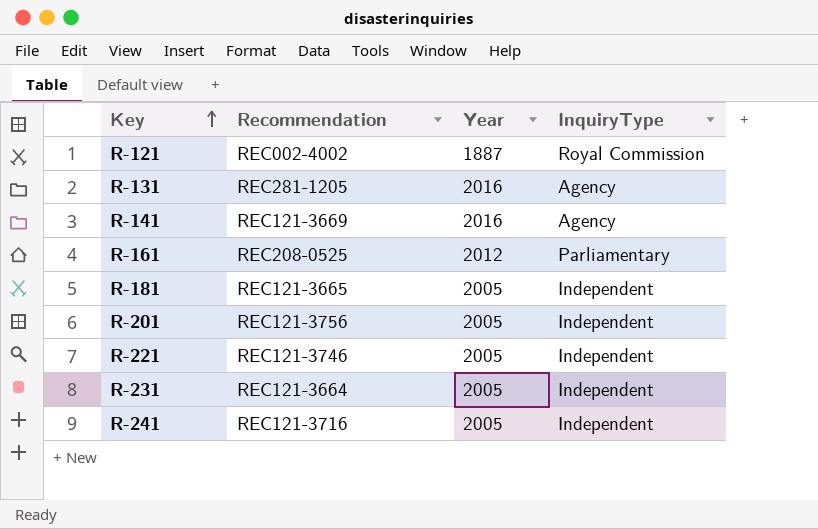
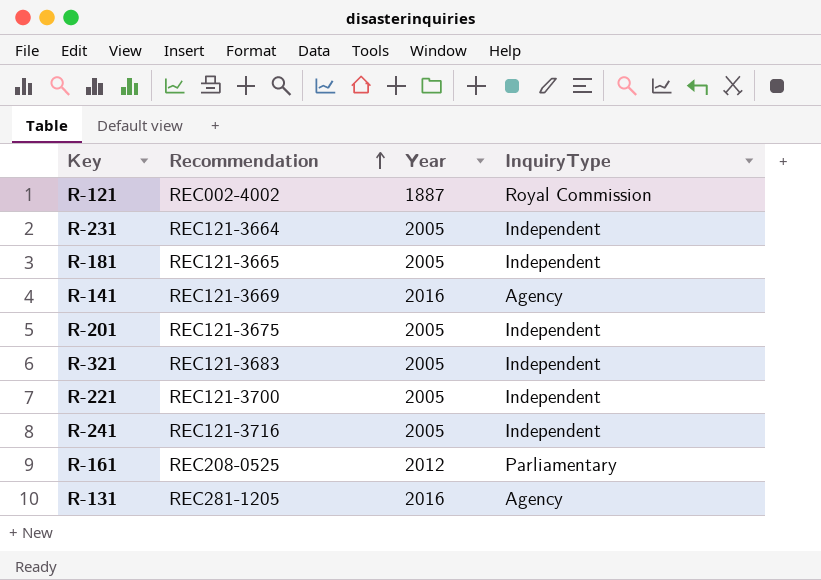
row order: Key ascending -> Recommendation ascending
R-201 | Recommendation: REC121-3756 -> REC121-3675
row R-321: none -> REC121-3683 | 2005 | Independent
R-221 | Recommendation: REC121-3746 -> REC121-3700

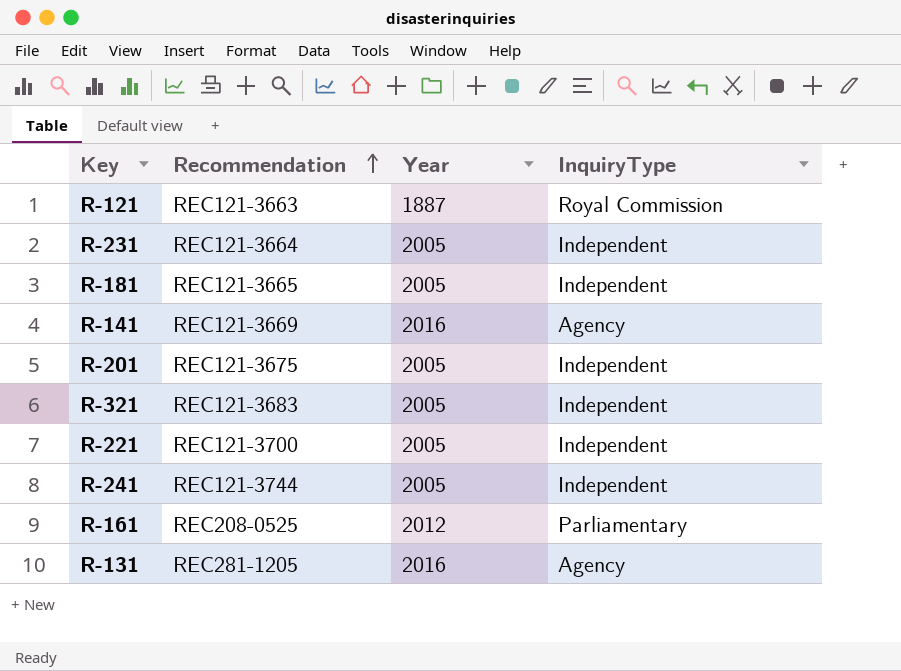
R-121 | Recommendation: REC002-4002 -> REC121-3663
R-241 | Recommendation: REC121-3716 -> REC121-3744

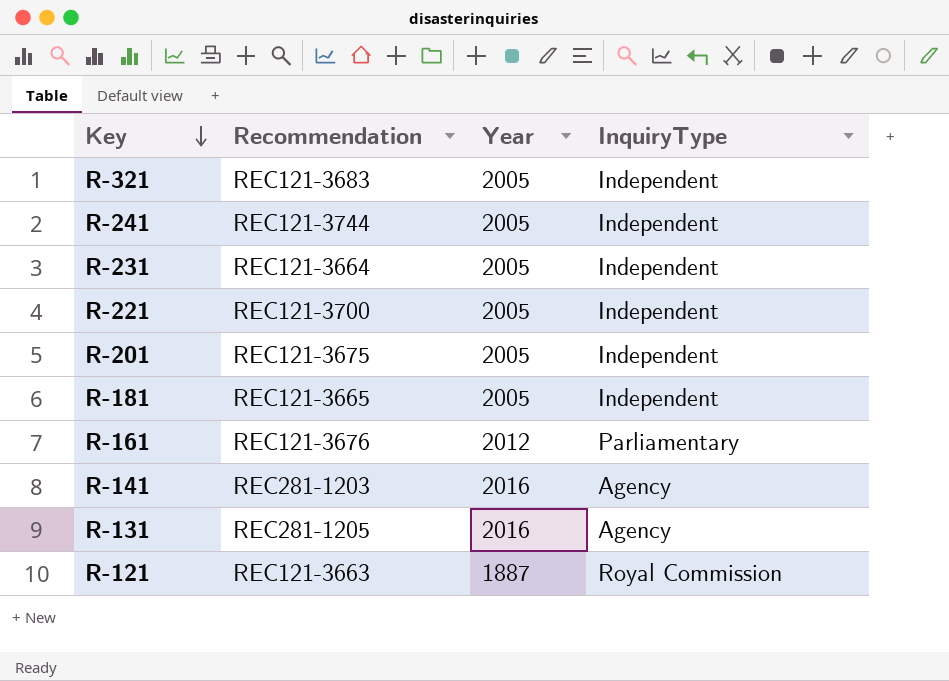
row order: Recommendation ascending -> Key descending
R-161 | Recommendation: REC208-0525 -> REC121-3676
R-141 | Recommendation: REC121-3669 -> REC281-1203

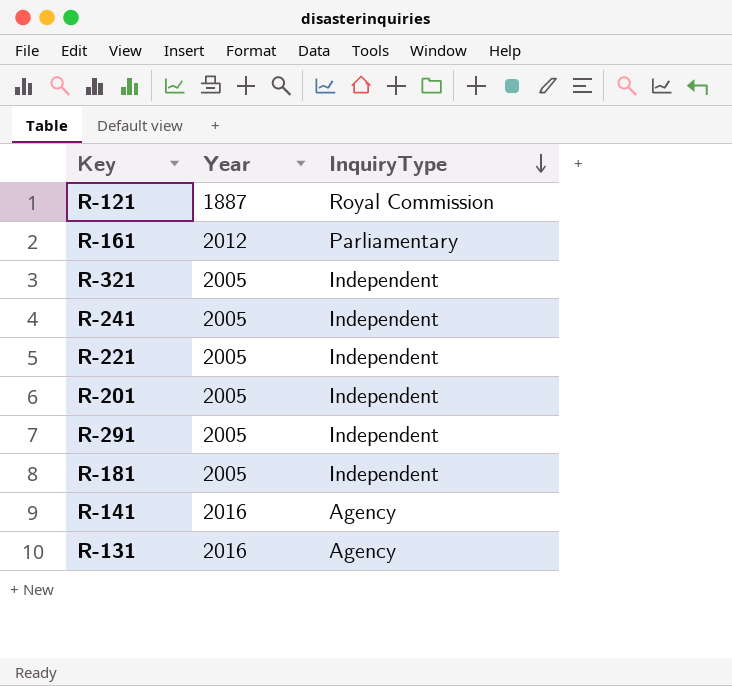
row order: Key descending -> InquiryType descending
column Recommendation | position: 2 -> none
row R-231: REC121-3664 | 2005 | Independent -> none
row R-291: none -> 2005 | Independent

